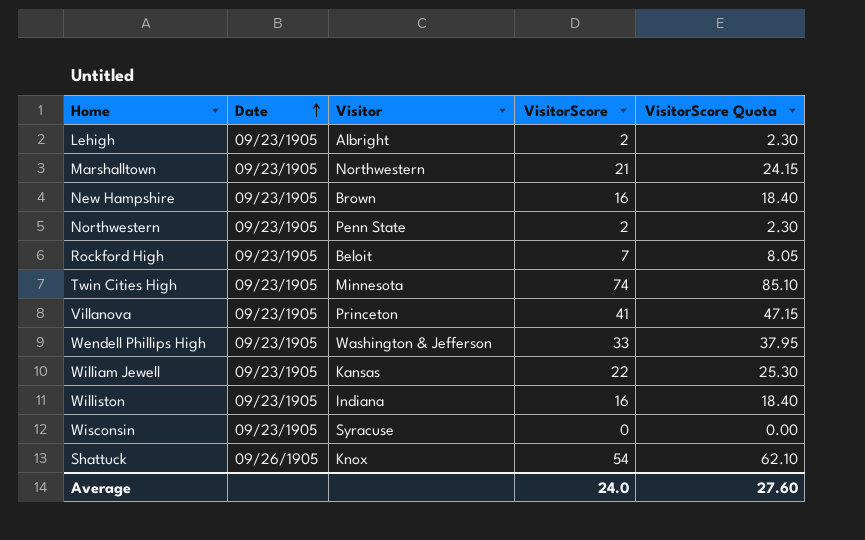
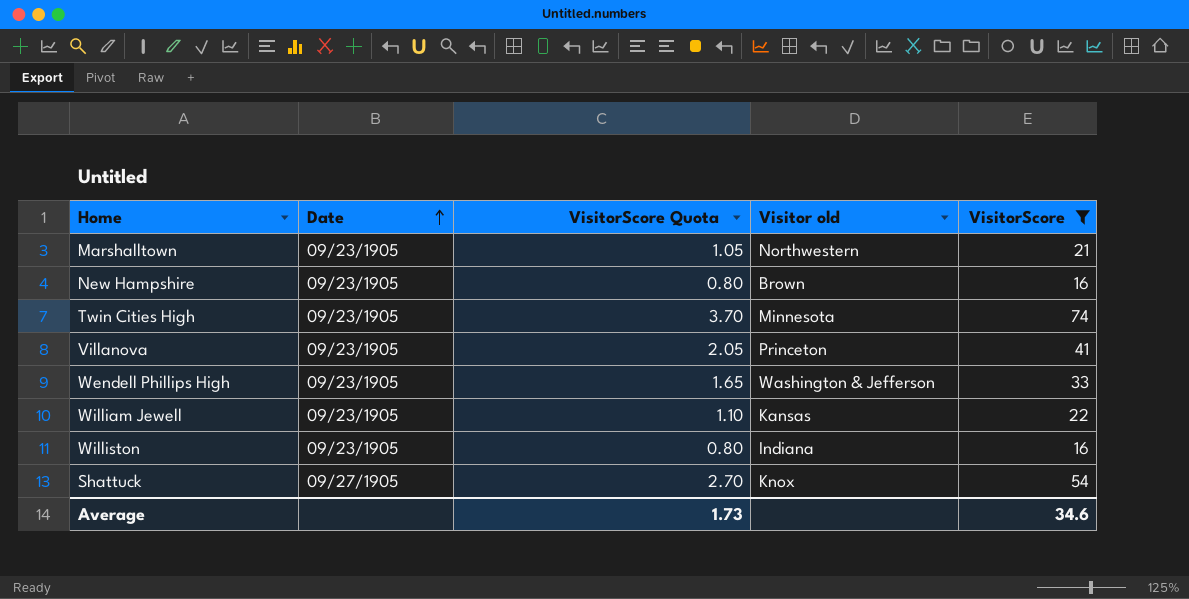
filter: none -> VisitorScore >= 16
column VisitorScore Quota | formula: [VisitorScore] * 1.15 -> [VisitorScore] * 0.05
column VisitorScore Quota | position: 5 -> 3
column name: Visitor -> Visitor old
Shattuck | Date: 09/26/1905 -> 09/27/1905
Average | VisitorScore Quota: 27.60 -> 1.73
Average | VisitorScore: 24.0 -> 34.6

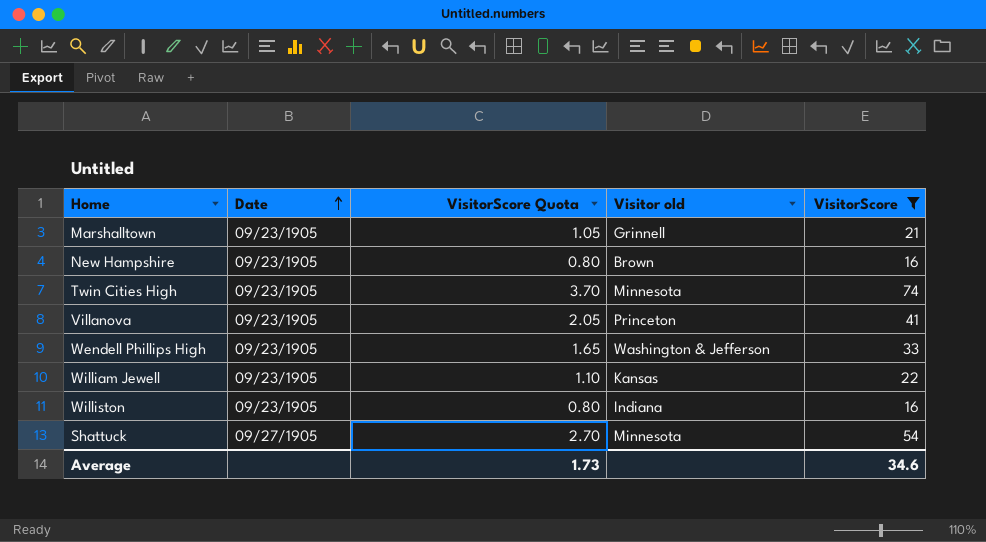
Marshalltown | Visitor old: Northwestern -> Grinnell
Shattuck | Visitor old: Knox -> Minnesota

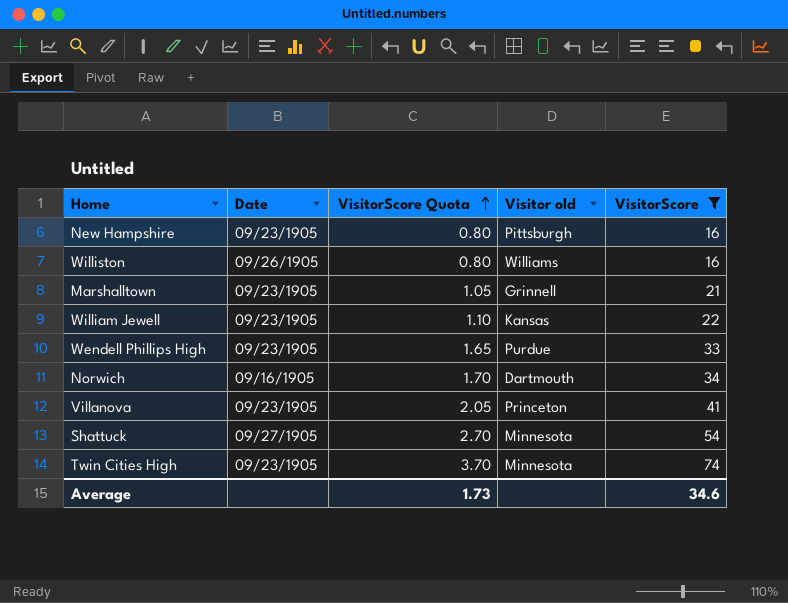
row order: Date ascending -> VisitorScore Quota ascending
New Hampshire | Visitor old: Brown -> Pittsburgh
Williston | Date: 09/23/1905 -> 09/26/1905
Williston | Visitor old: Indiana -> Williams
Wendell Phillips High | Visitor old: Washington & Jefferson -> Purdue
row Norwich: none -> 09/16/1905 | 1.70 | Dartmouth | 34

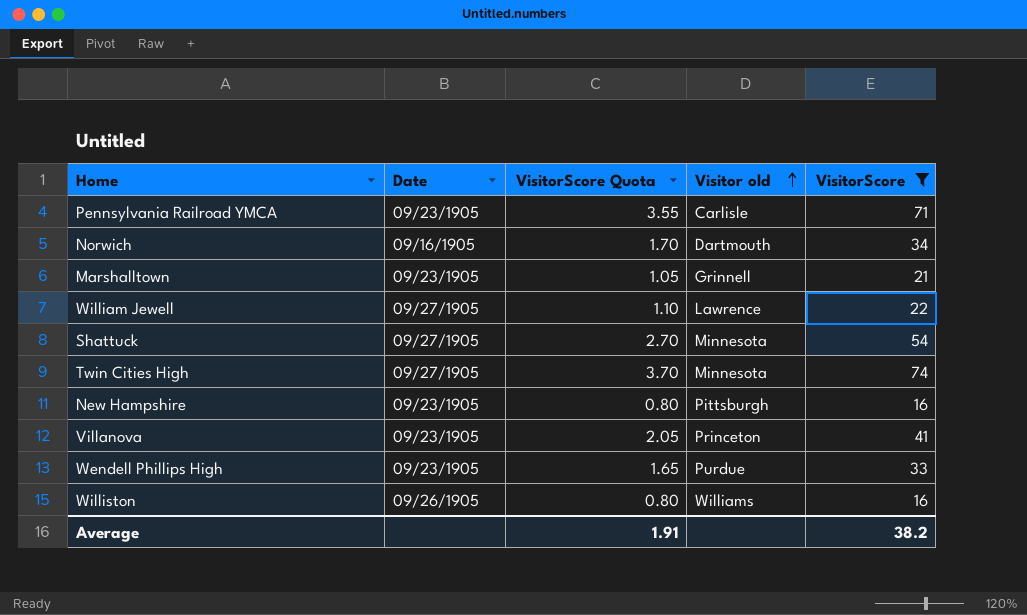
row order: VisitorScore Quota ascending -> Visitor old ascending
row Pennsylvania Railroad YMCA: none -> 09/23/1905 | 3.55 | Carlisle | 71
William Jewell | Date: 09/23/1905 -> 09/27/1905
William Jewell | Visitor old: Kansas -> Lawrence
Twin Cities High | Date: 09/23/1905 -> 09/27/1905
Average | VisitorScore Quota: 1.73 -> 1.91
Average | VisitorScore: 34.6 -> 38.2

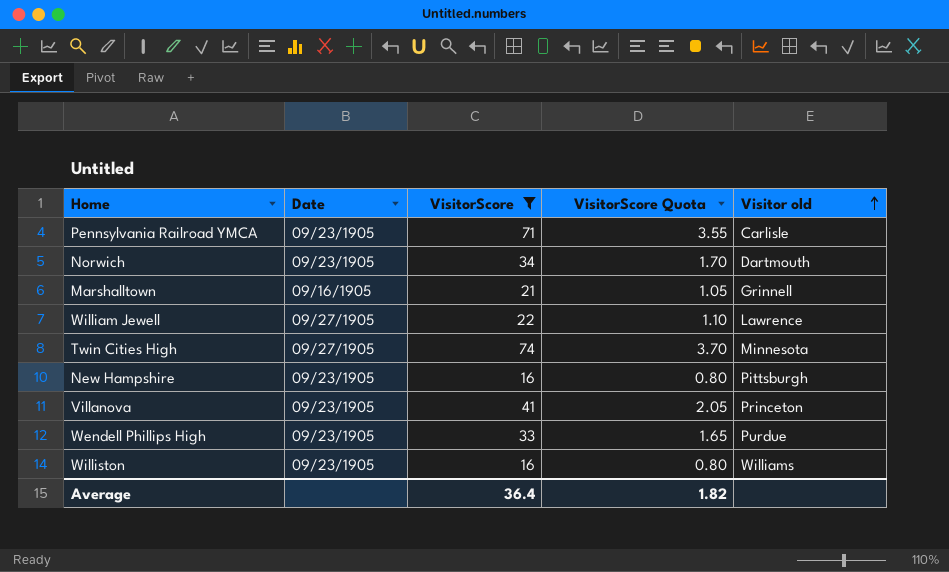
column VisitorScore | position: 5 -> 3
row Shattuck: 09/27/1905 | 2.70 | Minnesota | 54 -> none
Norwich | Date: 09/16/1905 -> 09/23/1905
Marshalltown | Date: 09/23/1905 -> 09/16/1905
Williston | Date: 09/26/1905 -> 09/23/1905
Average | VisitorScore: 38.2 -> 36.4
Average | VisitorScore Quota: 1.91 -> 1.82

